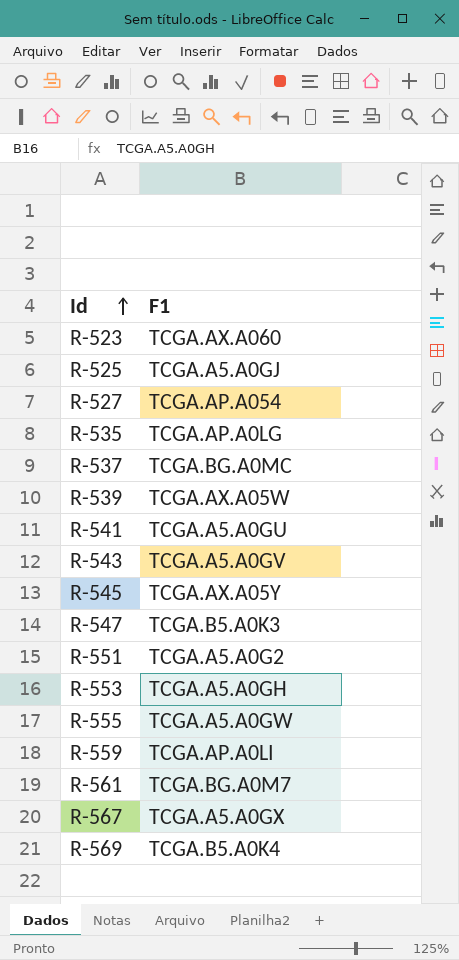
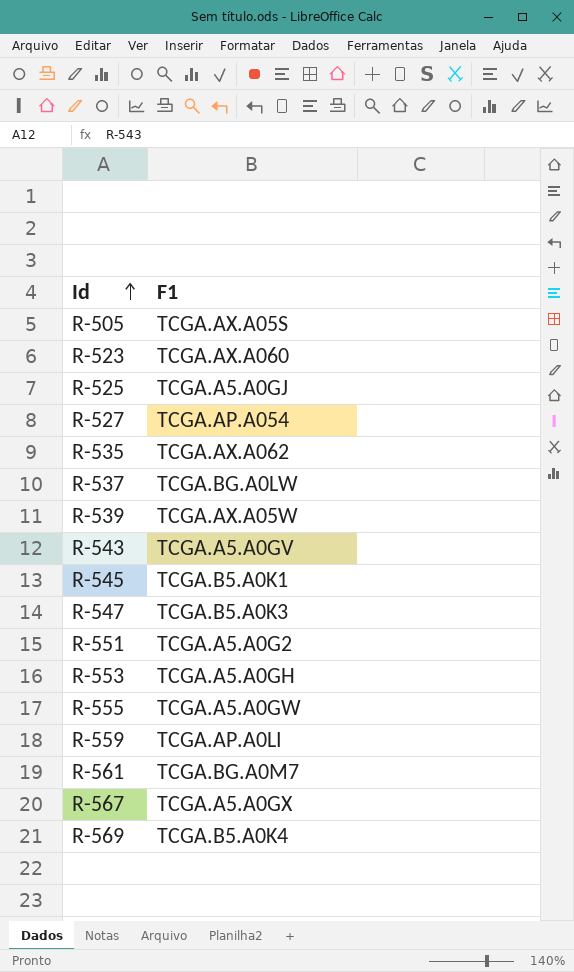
row R-541: TCGA.A5.A0GU -> none
row R-505: none -> TCGA.AX.A05S
R-535 | F1: TCGA.AP.A0LG -> TCGA.AX.A062
R-537 | F1: TCGA.BG.A0MC -> TCGA.BG.A0LW
R-545 | F1: TCGA.AX.A05Y -> TCGA.B5.A0K1

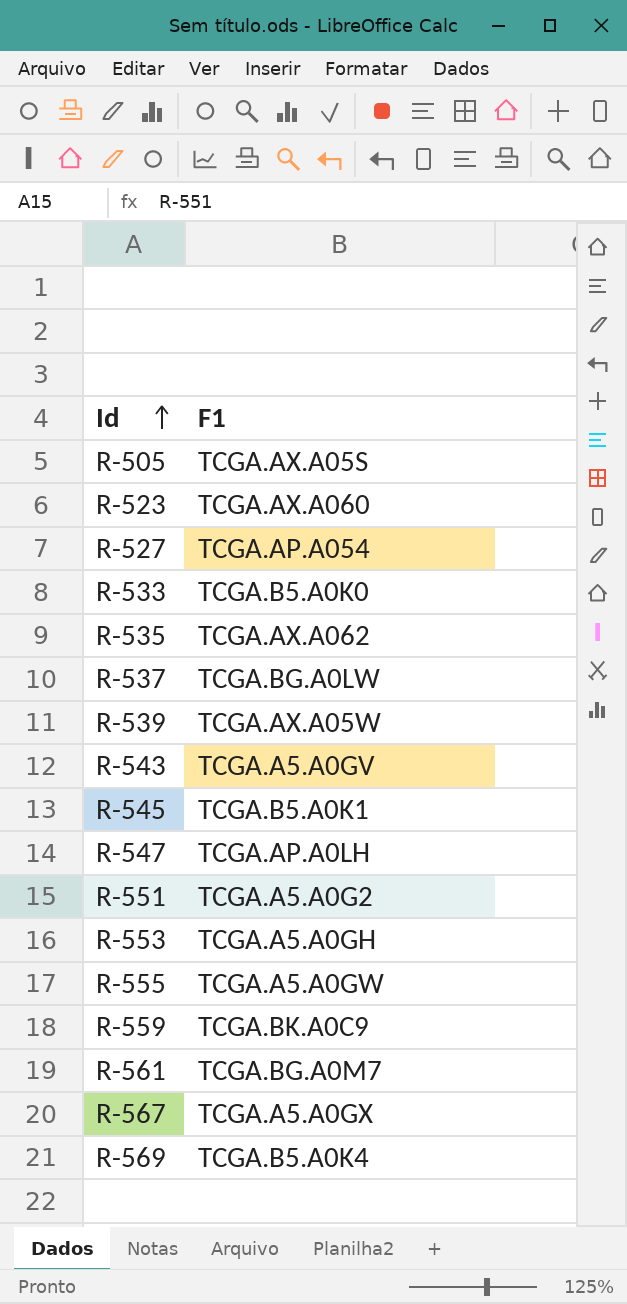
row R-525: TCGA.A5.A0GJ -> none
row R-533: none -> TCGA.B5.A0K0
R-547 | F1: TCGA.B5.A0K3 -> TCGA.AP.A0LH
R-559 | F1: TCGA.AP.A0LI -> TCGA.BK.A0C9

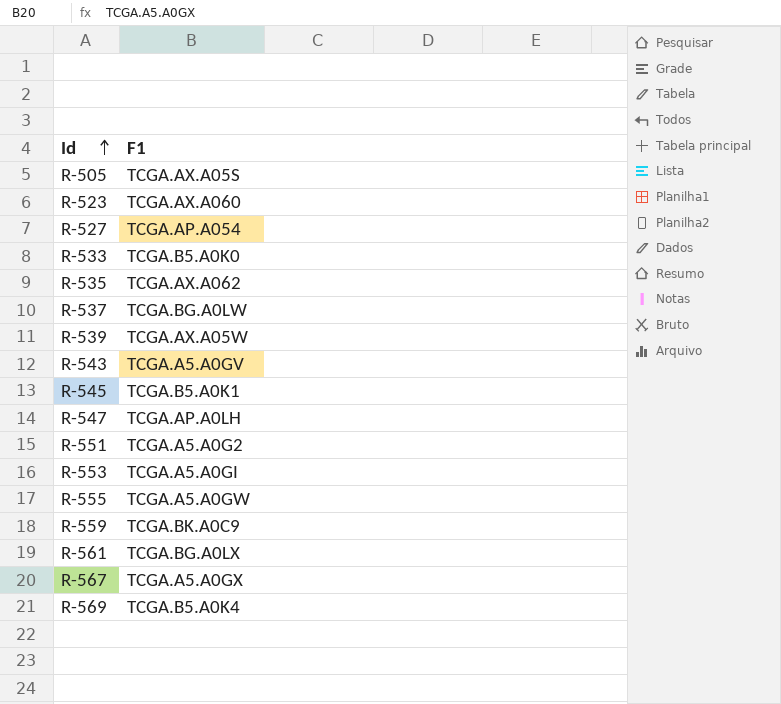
R-553 | F1: TCGA.A5.A0GH -> TCGA.A5.A0GI
R-561 | F1: TCGA.BG.A0M7 -> TCGA.BG.A0LX

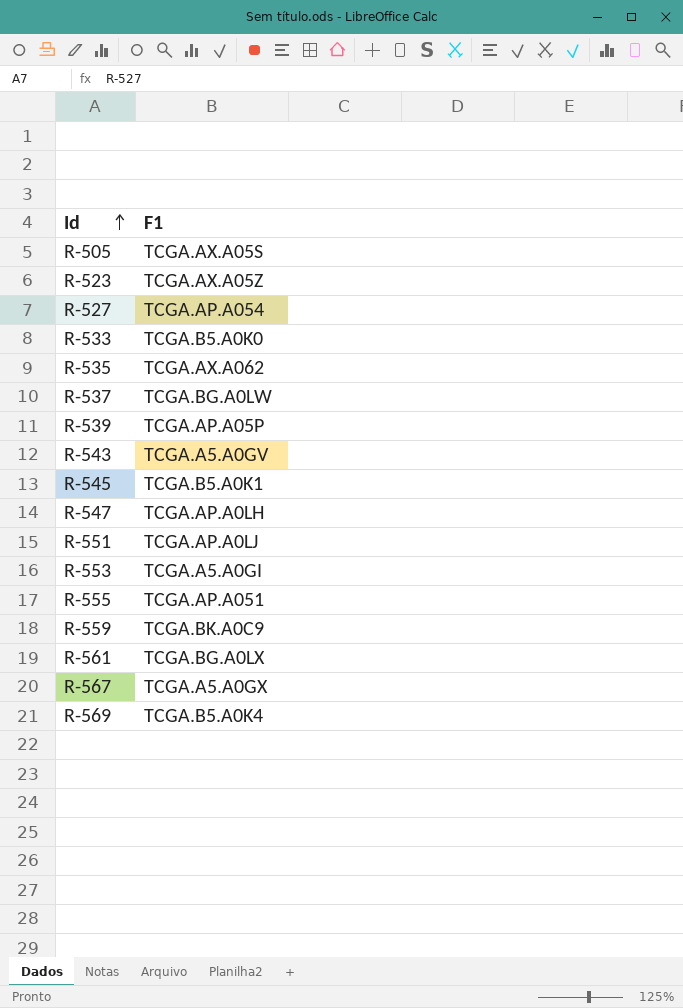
R-523 | F1: TCGA.AX.A060 -> TCGA.AX.A05Z
R-539 | F1: TCGA.AX.A05W -> TCGA.AP.A05P
R-551 | F1: TCGA.A5.A0G2 -> TCGA.AP.A0LJ
R-555 | F1: TCGA.A5.A0GW -> TCGA.AP.A051

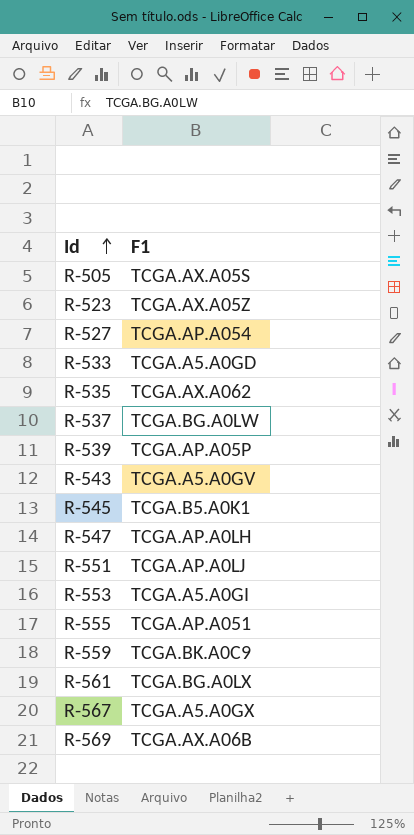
R-533 | F1: TCGA.B5.A0K0 -> TCGA.A5.A0GD
R-569 | F1: TCGA.B5.A0K4 -> TCGA.AX.A06B

